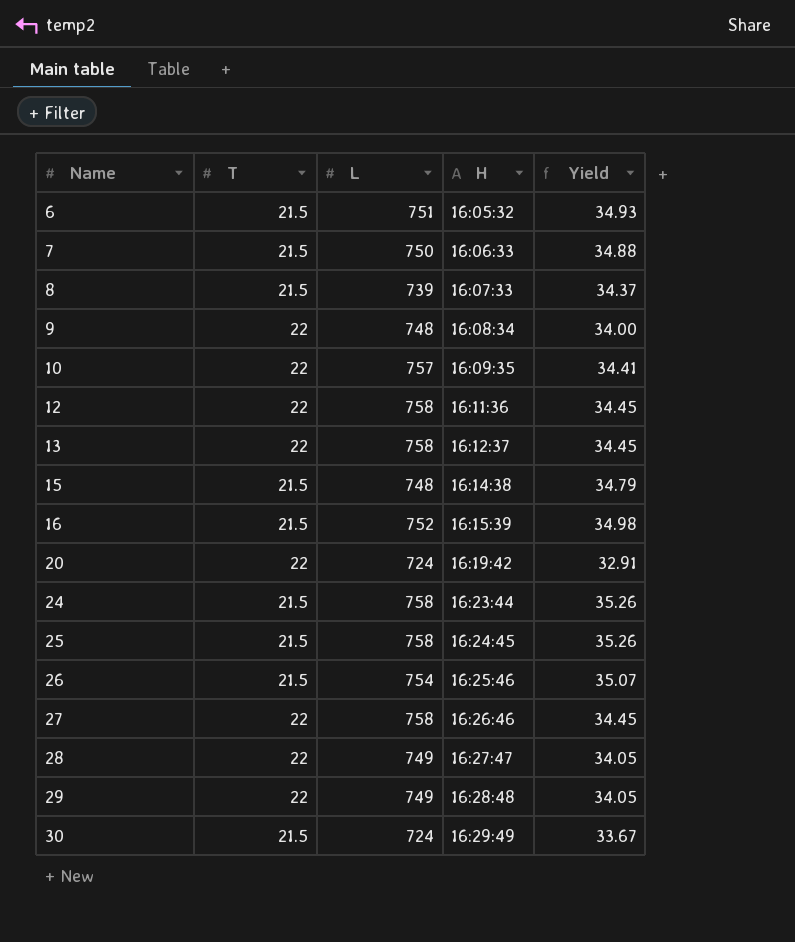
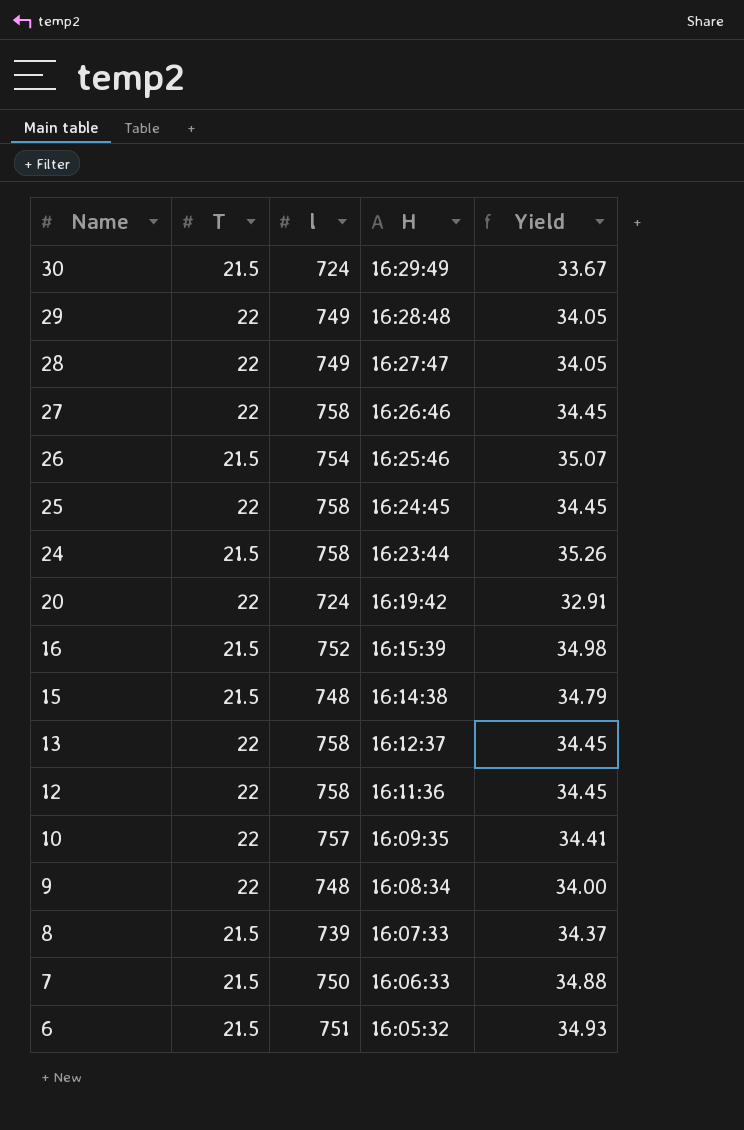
row order: Name ascending -> Name descending
column name: L -> l
25 | T: 21.5 -> 22
25 | Yield: 35.26 -> 34.45

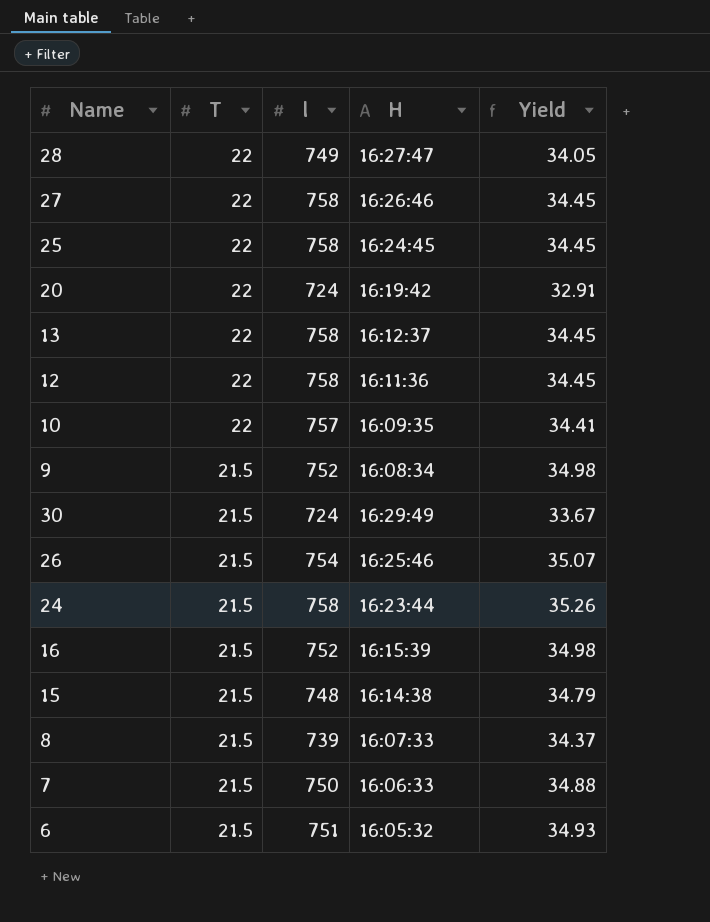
row order: Name descending -> T descending
row 29: 22 | 749 | 16:28:48 | 34.05 -> none
9 | T: 22 -> 21.5
9 | l: 748 -> 752
9 | Yield: 34.00 -> 34.98

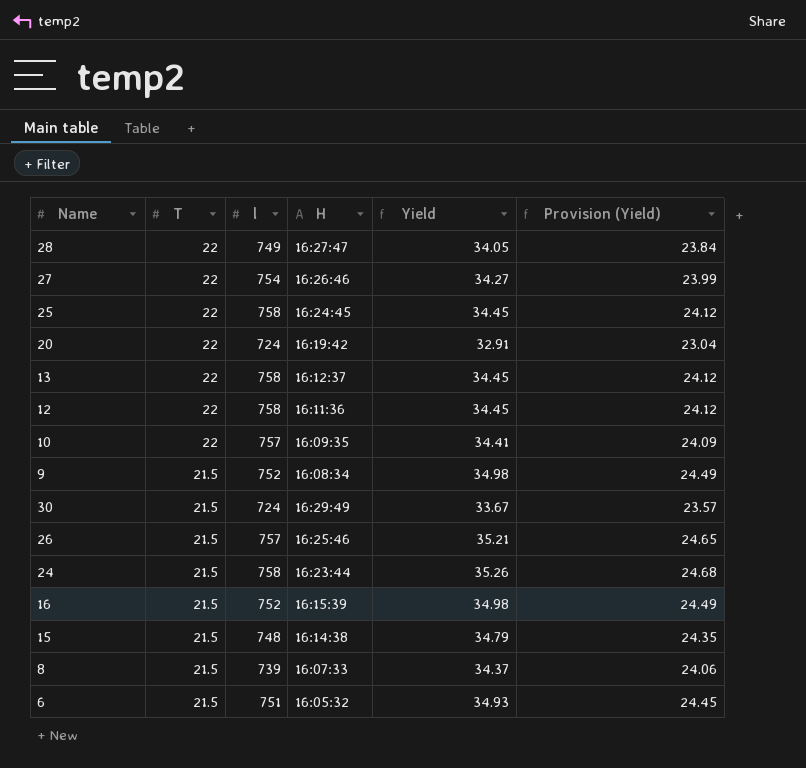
column Provision (Yield) | formula: none -> [Yield] * 0.7
row 7: 21.5 | 750 | 16:06:33 | 34.88 -> none
27 | l: 758 -> 754
27 | Yield: 34.45 -> 34.27
26 | l: 754 -> 757
26 | Yield: 35.07 -> 35.21

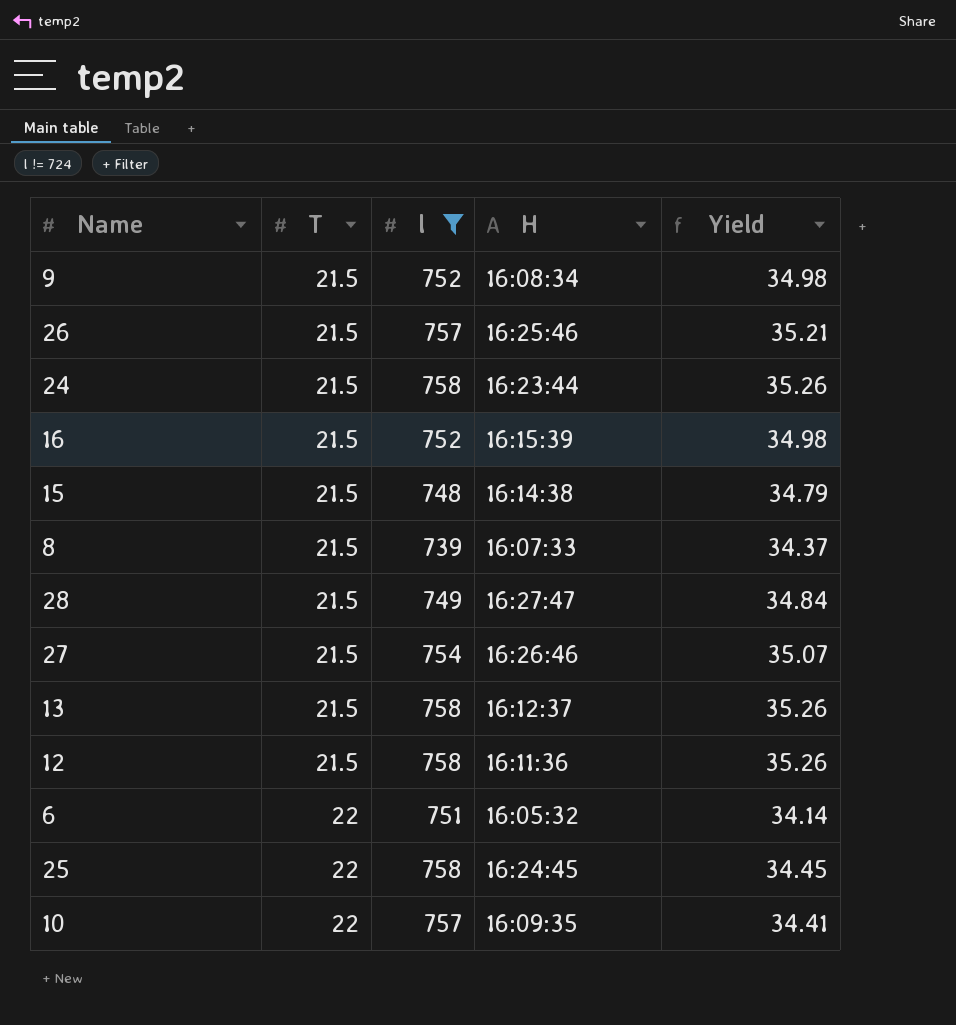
filter: none -> l != 724
row order: T descending -> T ascending
column Provision (Yield) | formula: [Yield] * 0.7 -> none
28 | T: 22 -> 21.5
28 | Yield: 34.05 -> 34.84
27 | T: 22 -> 21.5
27 | Yield: 34.27 -> 35.07
13 | T: 22 -> 21.5
13 | Yield: 34.45 -> 35.26
12 | T: 22 -> 21.5
12 | Yield: 34.45 -> 35.26
6 | T: 21.5 -> 22
6 | Yield: 34.93 -> 34.14

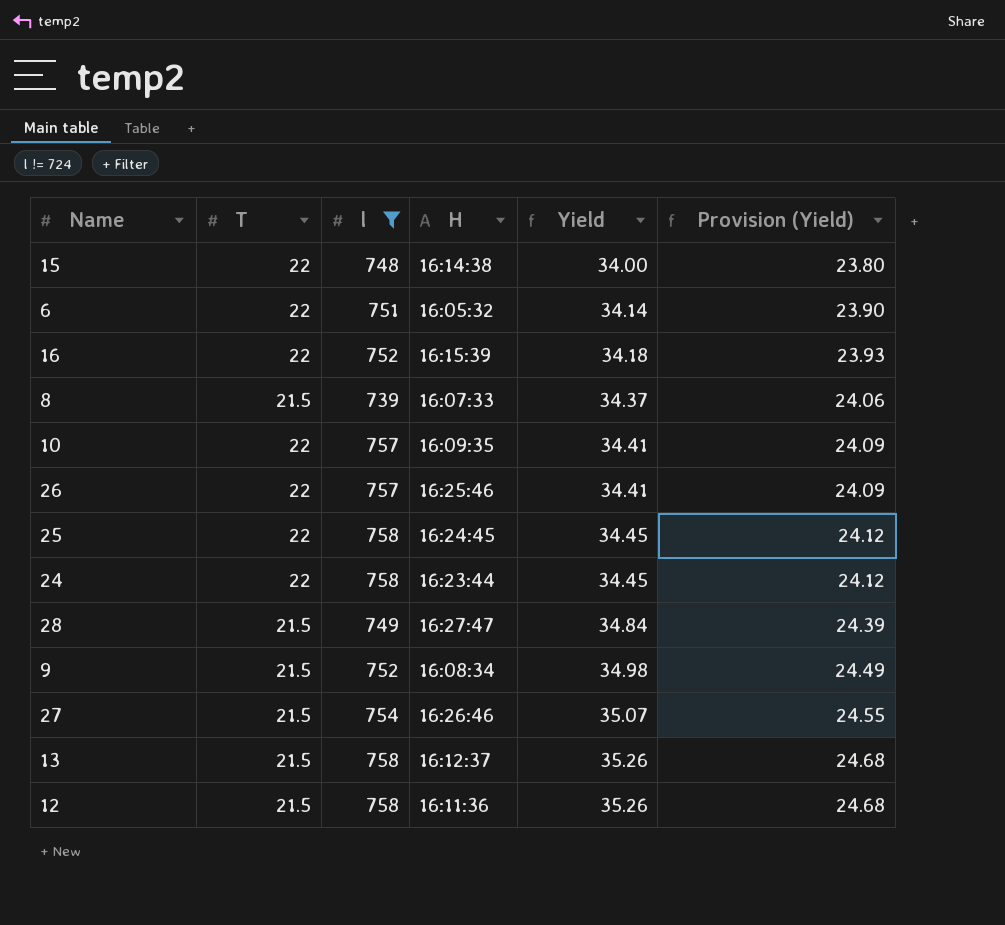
row order: T ascending -> Yield ascending
column Provision (Yield) | formula: none -> [Yield] * 0.7
15 | T: 21.5 -> 22
15 | Yield: 34.79 -> 34.00
16 | T: 21.5 -> 22
16 | Yield: 34.98 -> 34.18
26 | T: 21.5 -> 22
26 | Yield: 35.21 -> 34.41
24 | T: 21.5 -> 22
24 | Yield: 35.26 -> 34.45

